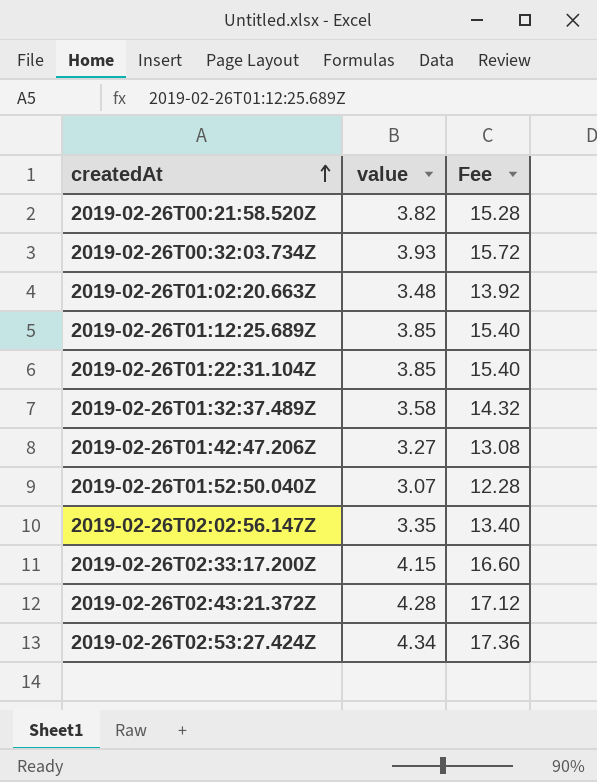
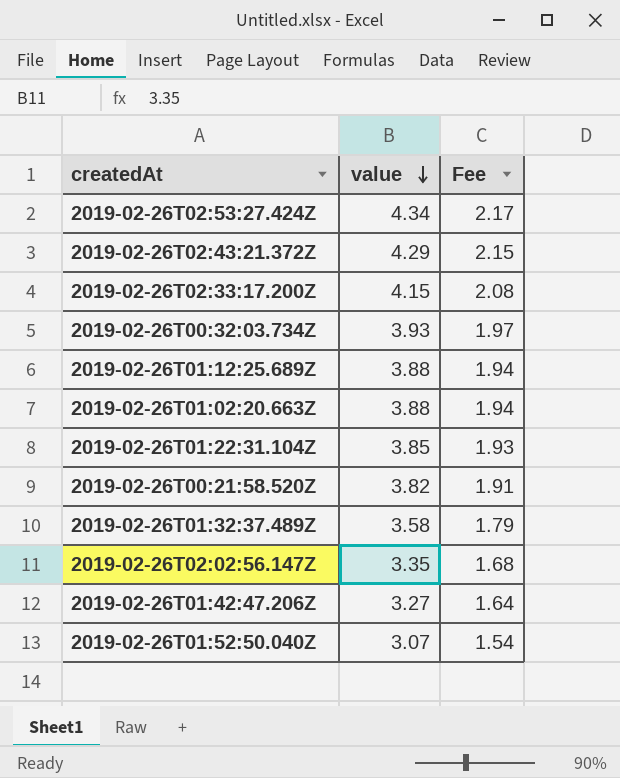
row order: createdAt ascending -> value descending
column Fee | formula: [value] * 4 -> [value] * 0.5
2019-02-26T02:43:21.372Z | value: 4.28 -> 4.29
2019-02-26T01:12:25.689Z | value: 3.85 -> 3.88
2019-02-26T01:02:20.663Z | value: 3.48 -> 3.88

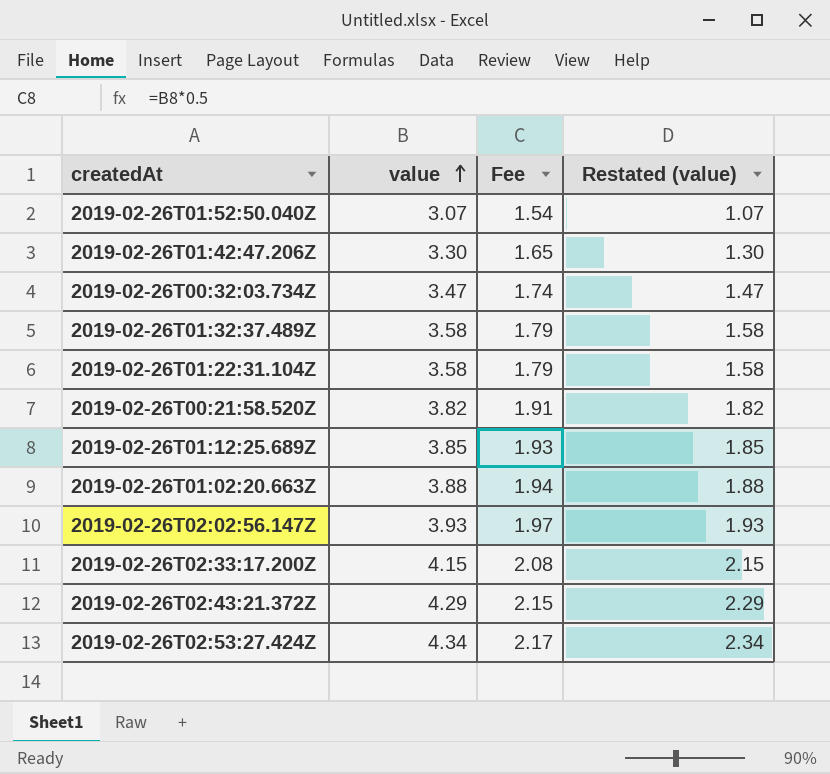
row order: value descending -> value ascending
column Restated (value) | formula: none -> [value] - 2
2019-02-26T01:42:47.206Z | value: 3.27 -> 3.30
2019-02-26T01:42:47.206Z | Fee: 1.64 -> 1.65
2019-02-26T00:32:03.734Z | value: 3.93 -> 3.47
2019-02-26T00:32:03.734Z | Fee: 1.97 -> 1.74
2019-02-26T01:22:31.104Z | value: 3.85 -> 3.58
2019-02-26T01:22:31.104Z | Fee: 1.93 -> 1.79
2019-02-26T01:12:25.689Z | value: 3.88 -> 3.85
2019-02-26T01:12:25.689Z | Fee: 1.94 -> 1.93
2019-02-26T02:02:56.147Z | value: 3.35 -> 3.93
2019-02-26T02:02:56.147Z | Fee: 1.68 -> 1.97

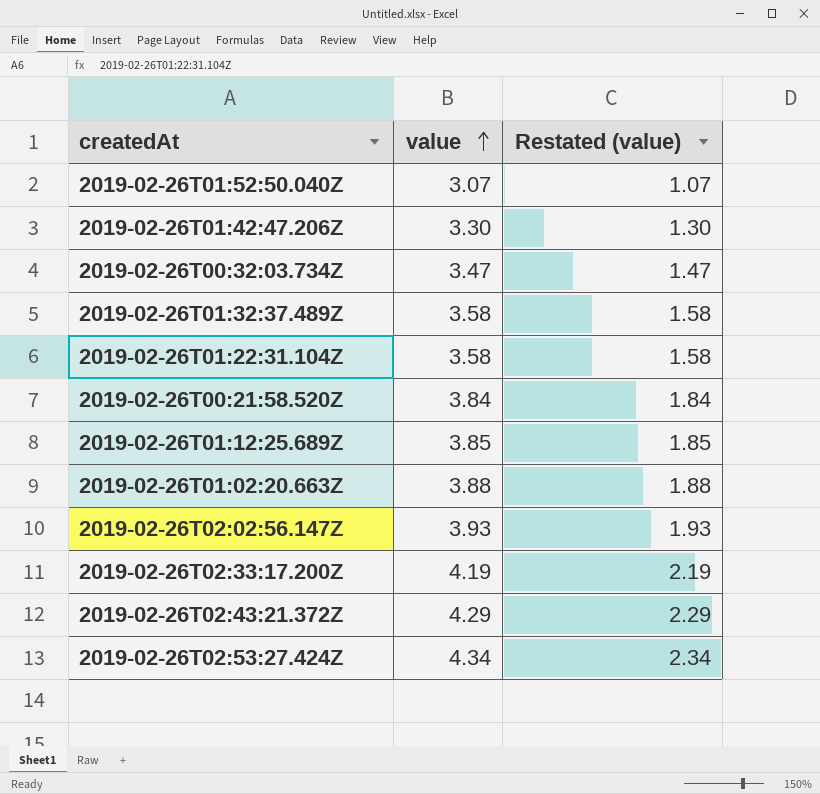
column Fee | formula: [value] * 0.5 -> none
2019-02-26T00:21:58.520Z | value: 3.82 -> 3.84
2019-02-26T00:21:58.520Z | Restated (value): 1.82 -> 1.84
2019-02-26T02:33:17.200Z | value: 4.15 -> 4.19
2019-02-26T02:33:17.200Z | Restated (value): 2.15 -> 2.19

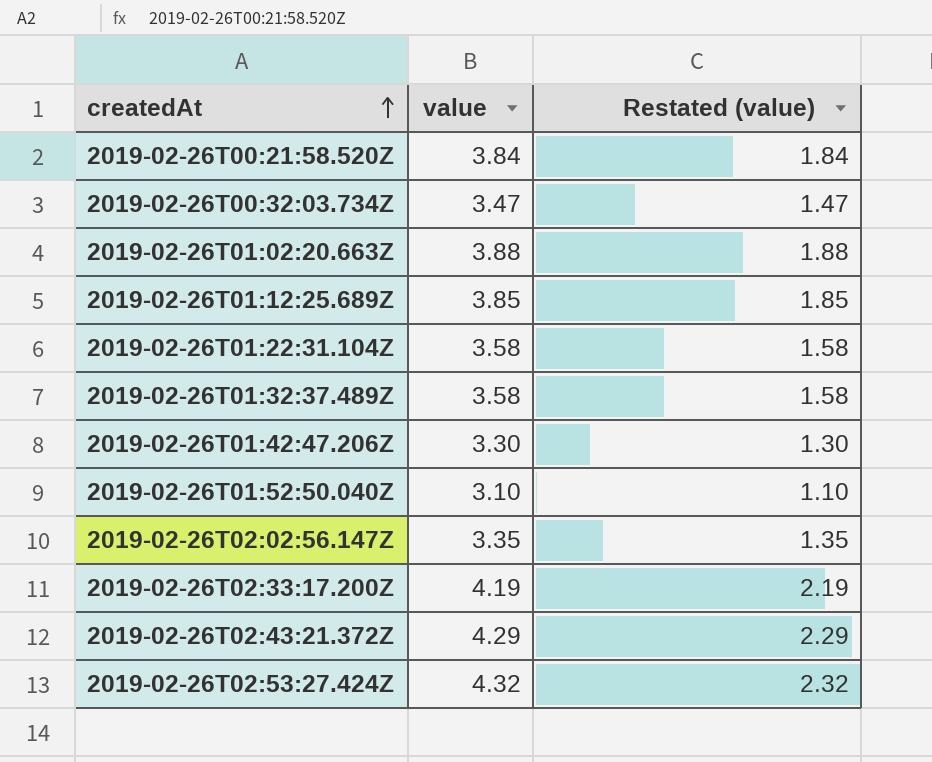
row order: value ascending -> createdAt ascending
2019-02-26T01:52:50.040Z | value: 3.07 -> 3.10
2019-02-26T01:52:50.040Z | Restated (value): 1.07 -> 1.10
2019-02-26T02:02:56.147Z | value: 3.93 -> 3.35
2019-02-26T02:02:56.147Z | Restated (value): 1.93 -> 1.35
2019-02-26T02:53:27.424Z | value: 4.34 -> 4.32
2019-02-26T02:53:27.424Z | Restated (value): 2.34 -> 2.32

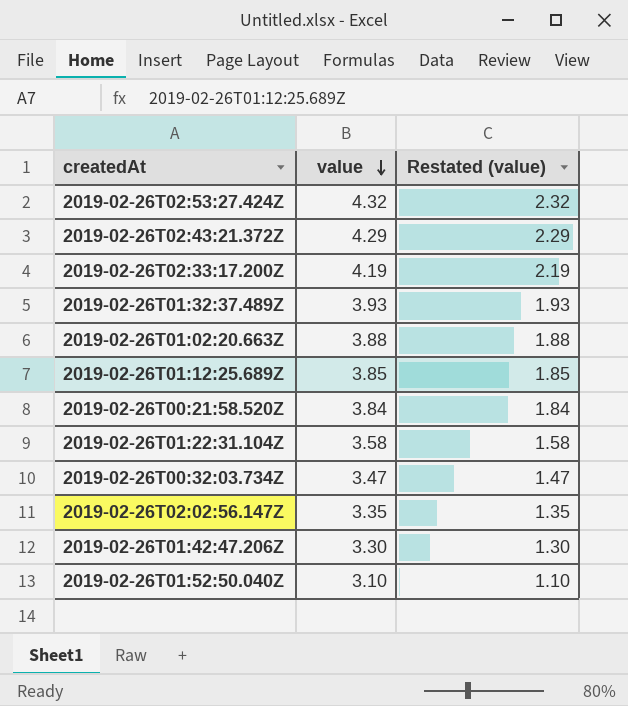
row order: createdAt ascending -> value descending
2019-02-26T01:32:37.489Z | value: 3.58 -> 3.93
2019-02-26T01:32:37.489Z | Restated (value): 1.58 -> 1.93

